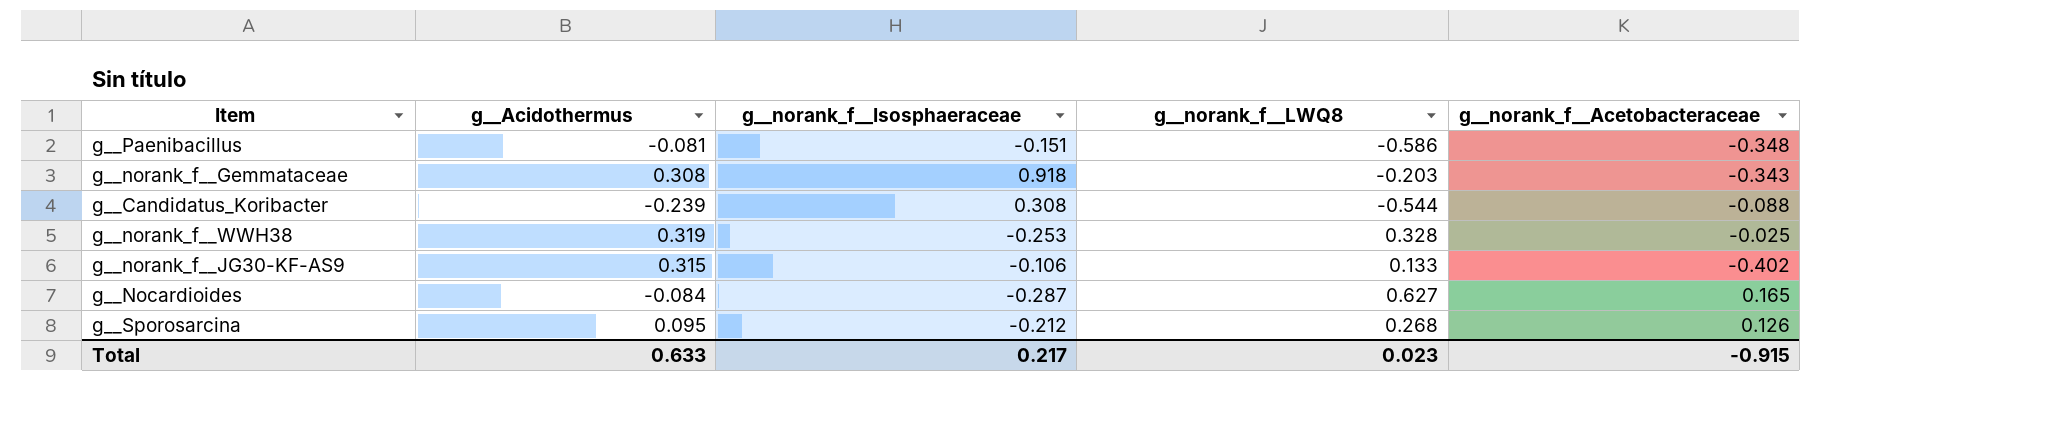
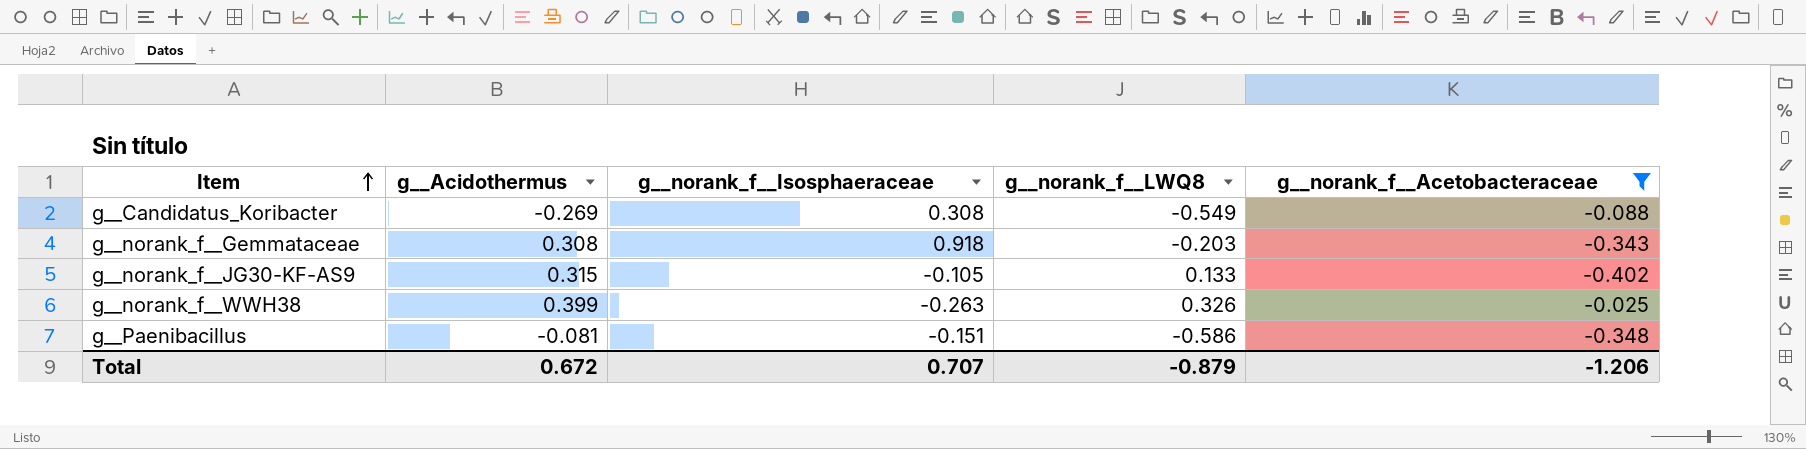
filter: none -> g__norank_f__Acetobacteraceae <= -0.025
row order: none -> Item ascending
g__Candidatus_Koribacter | g__Acidothermus: -0.239 -> -0.269
g__Candidatus_Koribacter | g__norank_f__LWQ8: -0.544 -> -0.549
g__norank_f__JG30-KF-AS9 | g__norank_f__Isosphaeraceae: -0.106 -> -0.105
g__norank_f__WWH38 | g__Acidothermus: 0.319 -> 0.399
g__norank_f__WWH38 | g__norank_f__Isosphaeraceae: -0.253 -> -0.263
g__norank_f__WWH38 | g__norank_f__LWQ8: 0.328 -> 0.326
Total | g__Acidothermus: 0.633 -> 0.672
Total | g__norank_f__Isosphaeraceae: 0.217 -> 0.707
Total | g__norank_f__LWQ8: 0.023 -> -0.879
Total | g__norank_f__Acetobacteraceae: -0.915 -> -1.206

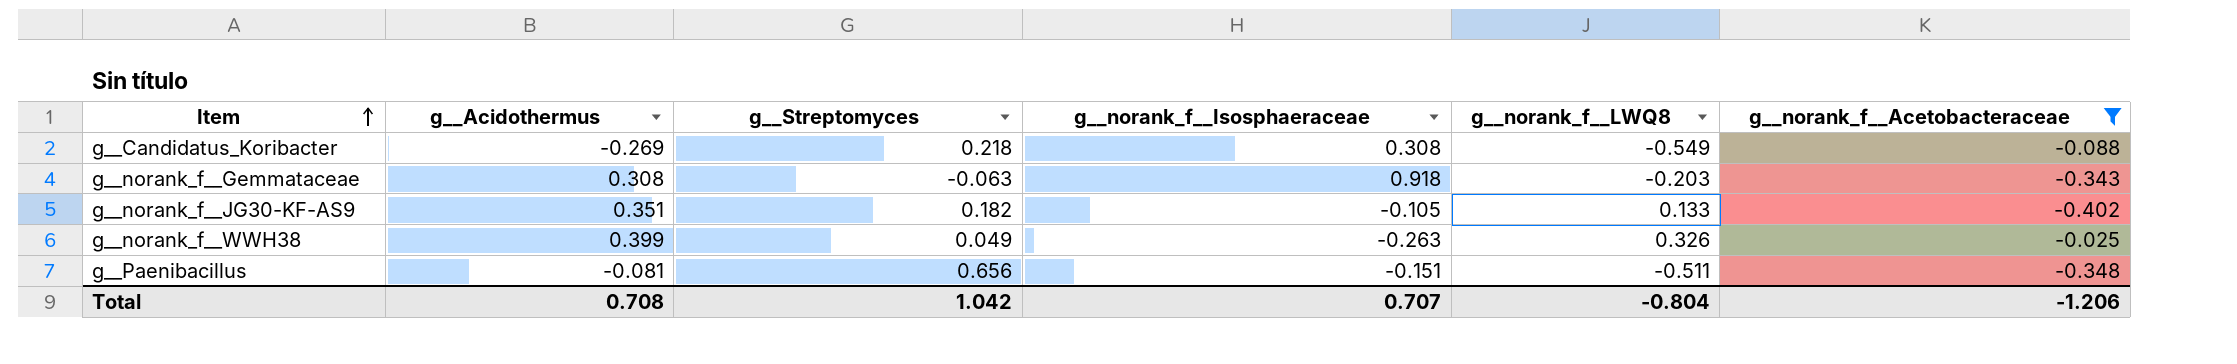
column g__Streptomyces | position: none -> 3
g__norank_f__JG30-KF-AS9 | g__Acidothermus: 0.315 -> 0.351
g__Paenibacillus | g__norank_f__LWQ8: -0.586 -> -0.511
Total | g__Acidothermus: 0.672 -> 0.708
Total | g__norank_f__LWQ8: -0.879 -> -0.804

